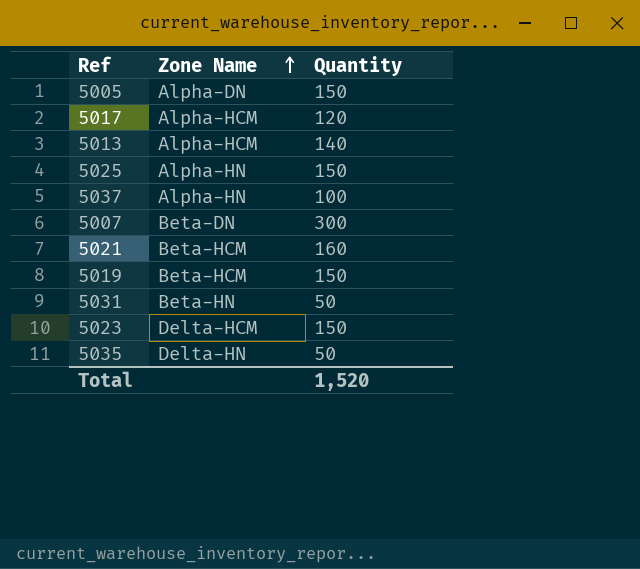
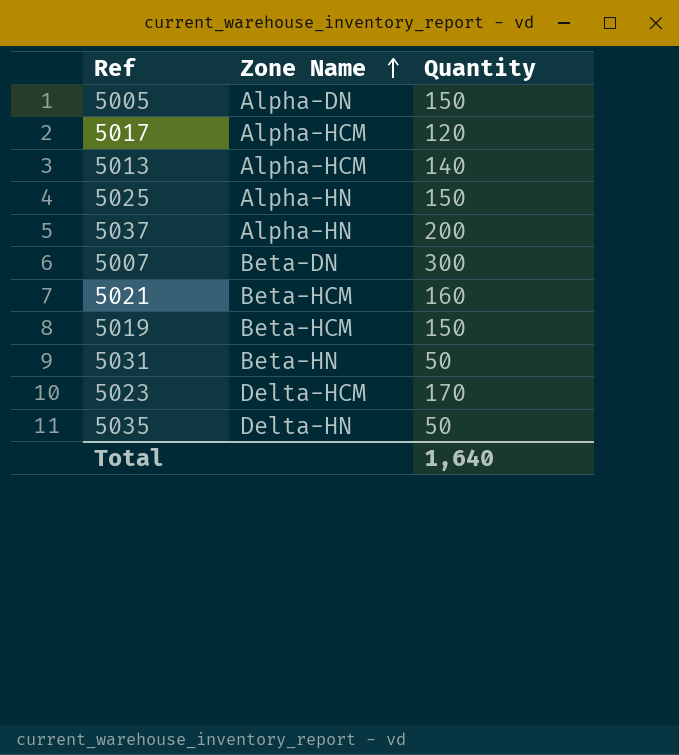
5037 | Quantity: 100 -> 200
5023 | Quantity: 150 -> 170
Total | Quantity: 1,520 -> 1,640

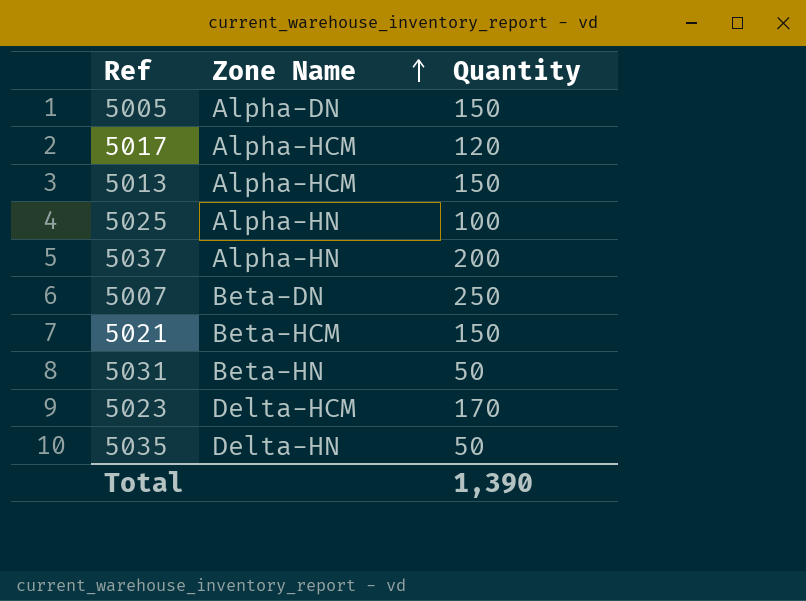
row 5019: Beta-HCM | 150 -> none
5013 | Quantity: 140 -> 150
5025 | Quantity: 150 -> 100
5007 | Quantity: 300 -> 250
5021 | Quantity: 160 -> 150
Total | Quantity: 1,640 -> 1,390

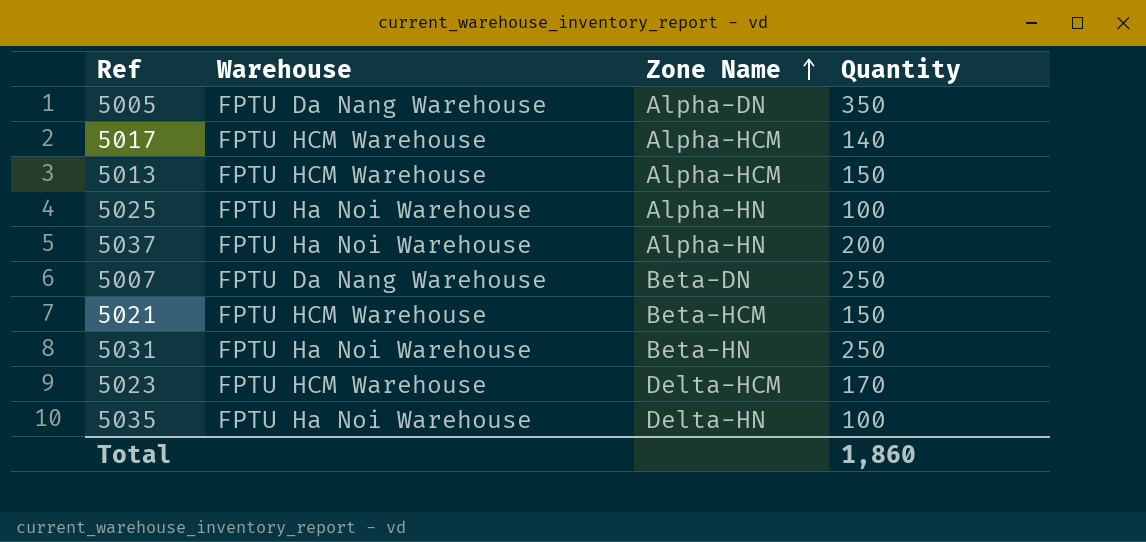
column Warehouse | position: none -> 2
5005 | Quantity: 150 -> 350
5017 | Quantity: 120 -> 140
5031 | Quantity: 50 -> 250
5035 | Quantity: 50 -> 100
Total | Quantity: 1,390 -> 1,860

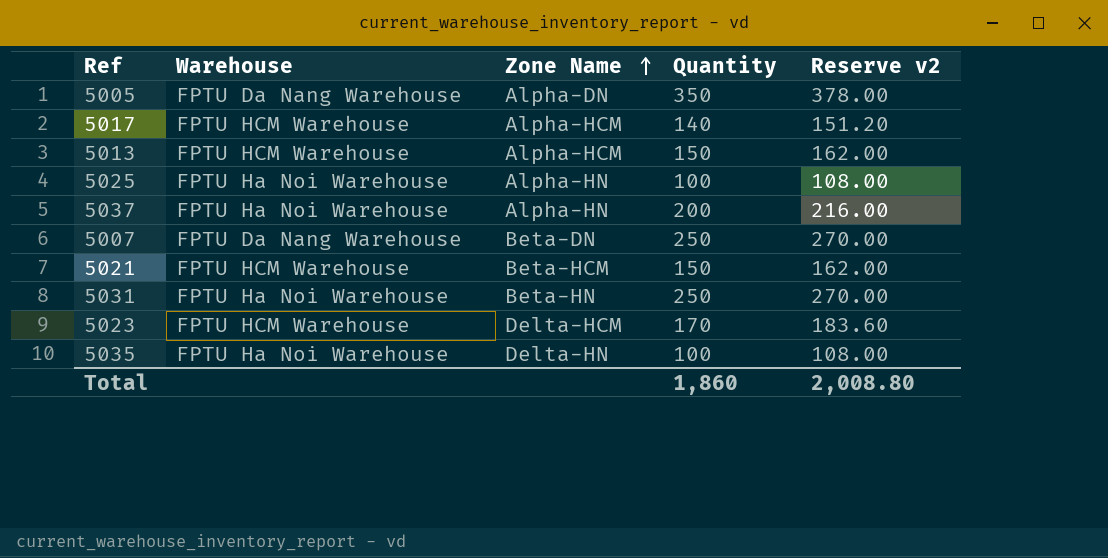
column Reserve v2 | formula: none -> [Quantity] * 1.08

